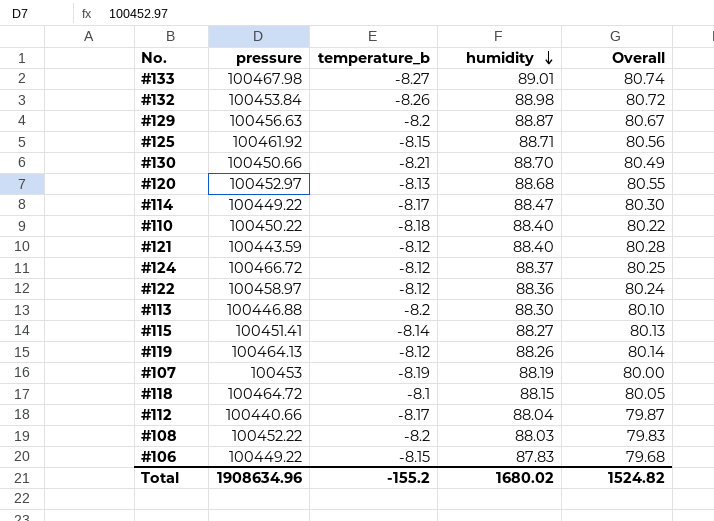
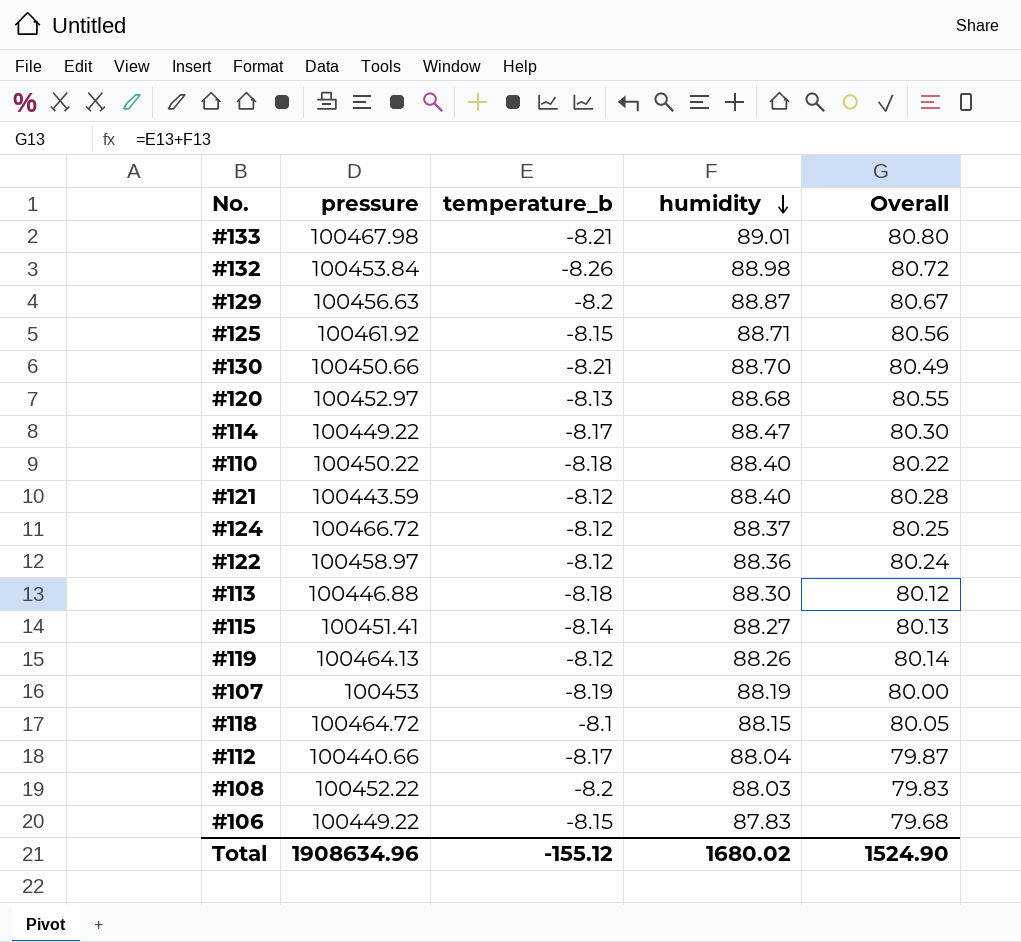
#133 | temperature_b: -8.27 -> -8.21
#133 | Overall: 80.74 -> 80.80
#113 | temperature_b: -8.2 -> -8.18
#113 | Overall: 80.10 -> 80.12
Total | temperature_b: -155.2 -> -155.12
Total | Overall: 1524.82 -> 1524.90

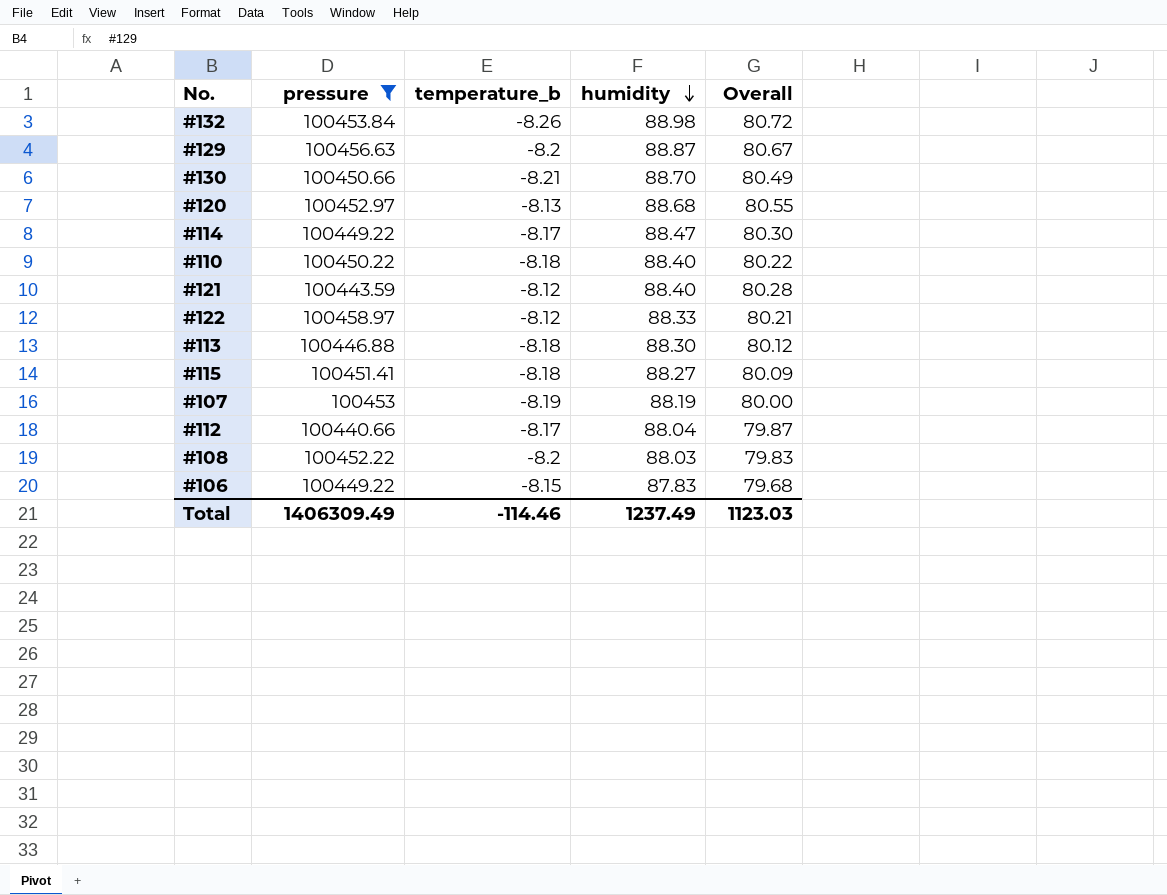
filter: none -> pressure <= 100458.97
#122 | humidity: 88.36 -> 88.33
#122 | Overall: 80.24 -> 80.21
#115 | temperature_b: -8.14 -> -8.18
#115 | Overall: 80.13 -> 80.09
Total | pressure: 1908634.96 -> 1406309.49
Total | temperature_b: -155.12 -> -114.46
Total | humidity: 1680.02 -> 1237.49
Total | Overall: 1524.90 -> 1123.03

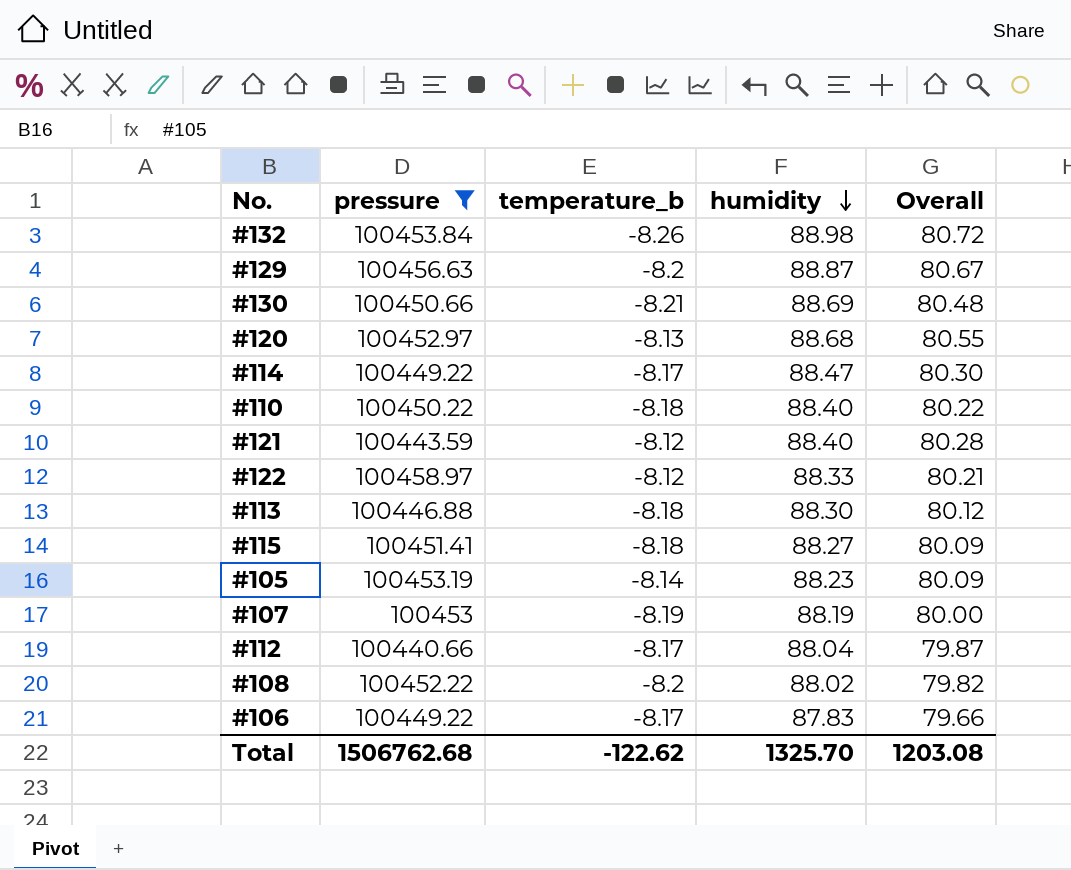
#130 | humidity: 88.70 -> 88.69
#130 | Overall: 80.49 -> 80.48
row #105: none -> 100453.19 | -8.14 | 88.23 | 80.09
#108 | humidity: 88.03 -> 88.02
#108 | Overall: 79.83 -> 79.82
#106 | temperature_b: -8.15 -> -8.17
#106 | Overall: 79.68 -> 79.66
Total | pressure: 1406309.49 -> 1506762.68
Total | temperature_b: -114.46 -> -122.62
Total | humidity: 1237.49 -> 1325.70
Total | Overall: 1123.03 -> 1203.08

